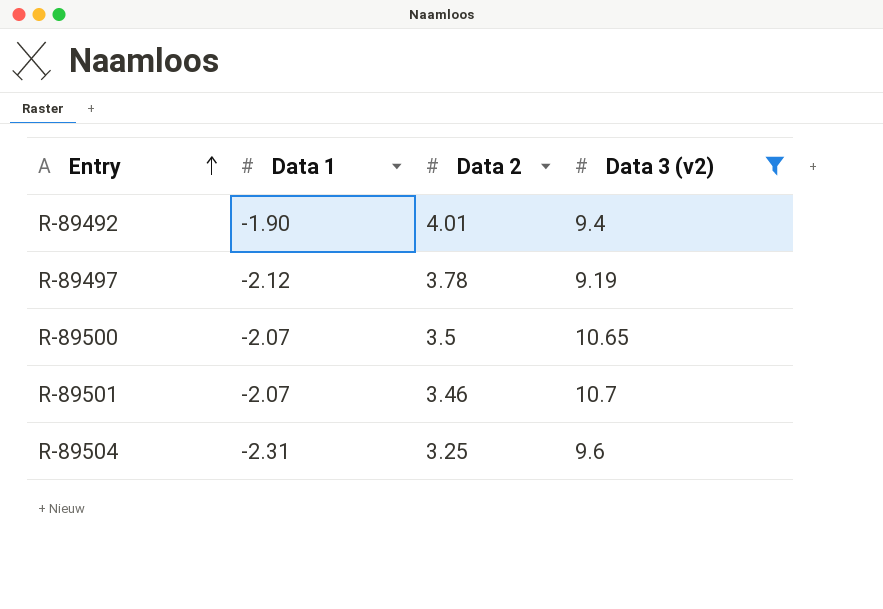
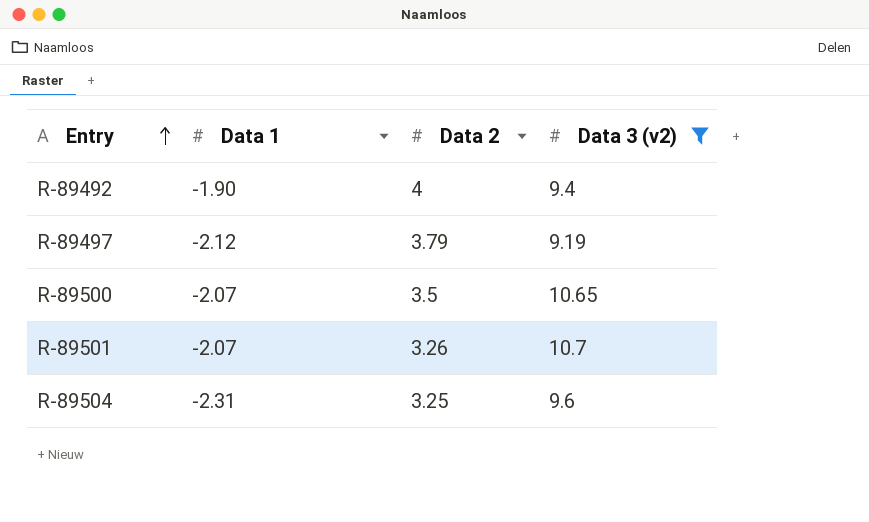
R-89492 | Data 2: 4.01 -> 4
R-89497 | Data 2: 3.78 -> 3.79
R-89501 | Data 2: 3.46 -> 3.26

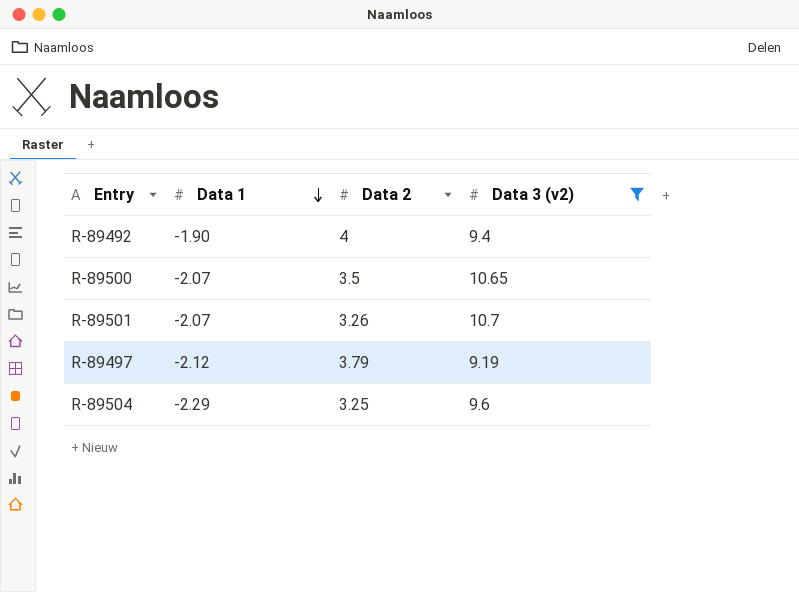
row order: Entry ascending -> Data 1 descending
R-89504 | Data 1: -2.31 -> -2.29

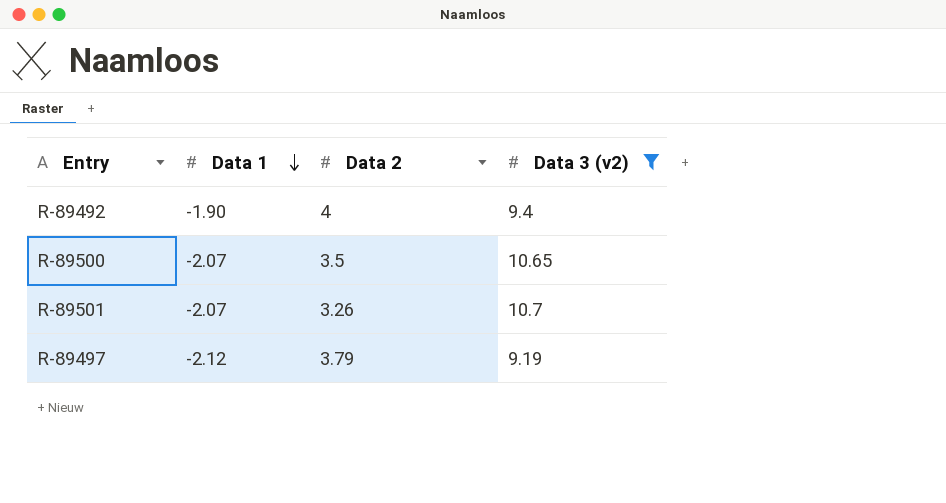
row R-89504: -2.29 | 3.25 | 9.6 -> none

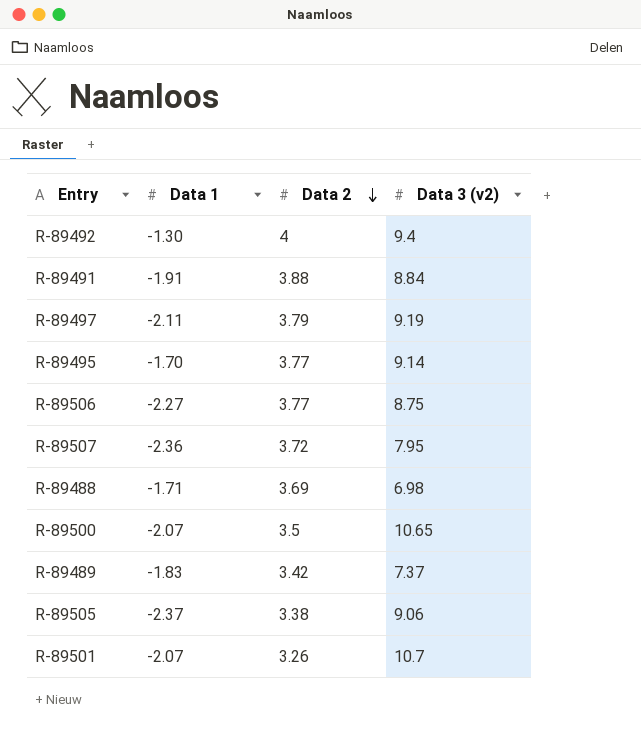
filter: Data 3 (v2) >= 9.19 -> none
row order: Data 1 descending -> Data 2 descending
R-89492 | Data 1: -1.90 -> -1.30
R-89497 | Data 1: -2.12 -> -2.11

